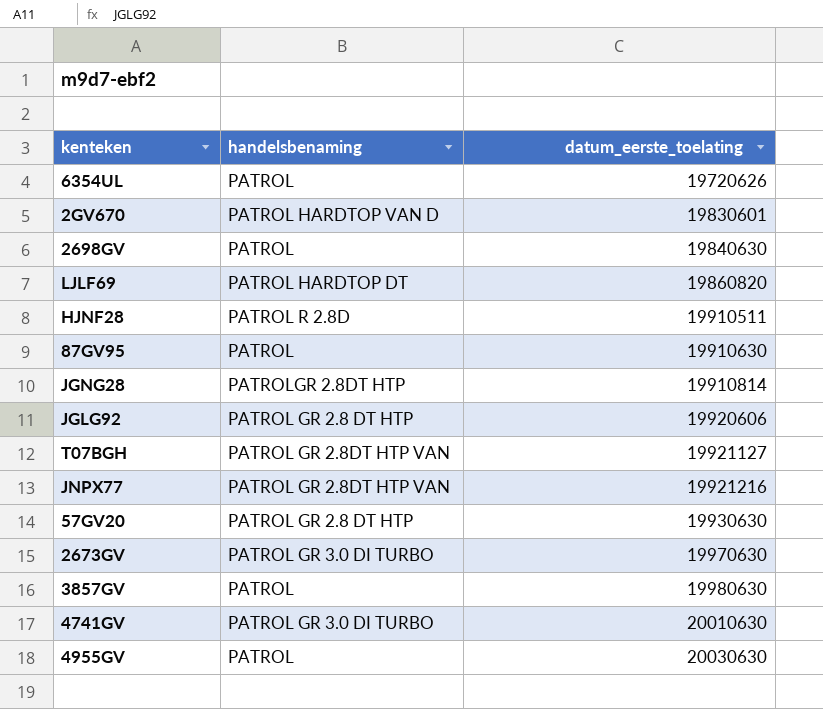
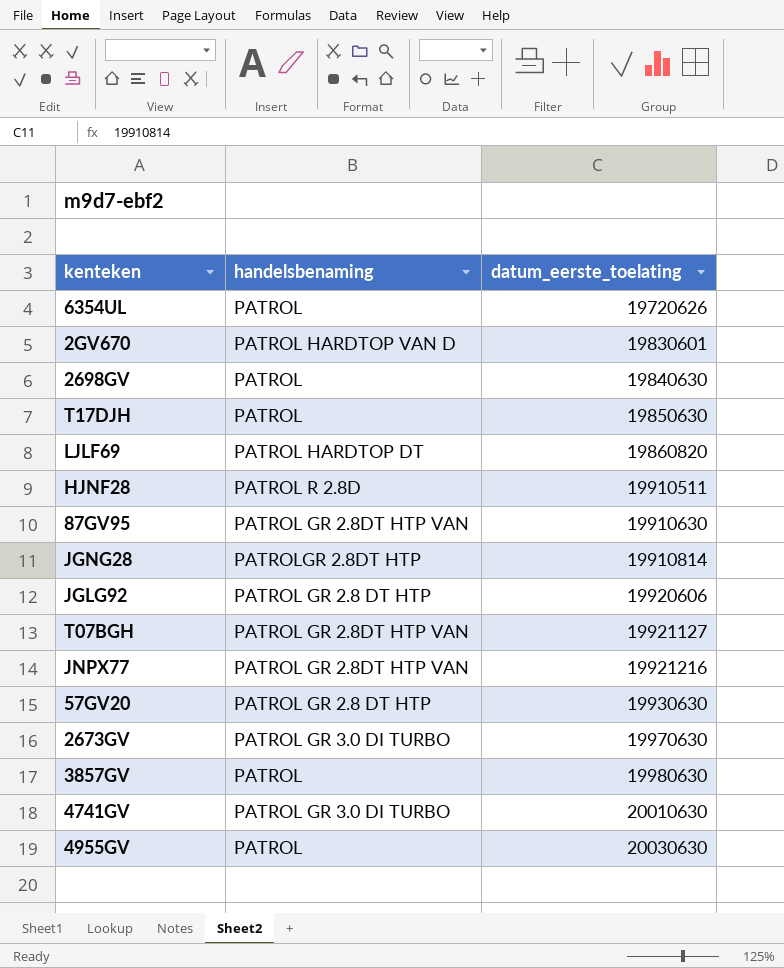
row T17DJH: none -> PATROL | 19850630
87GV95 | handelsbenaming: PATROL -> PATROL GR 2.8DT HTP VAN

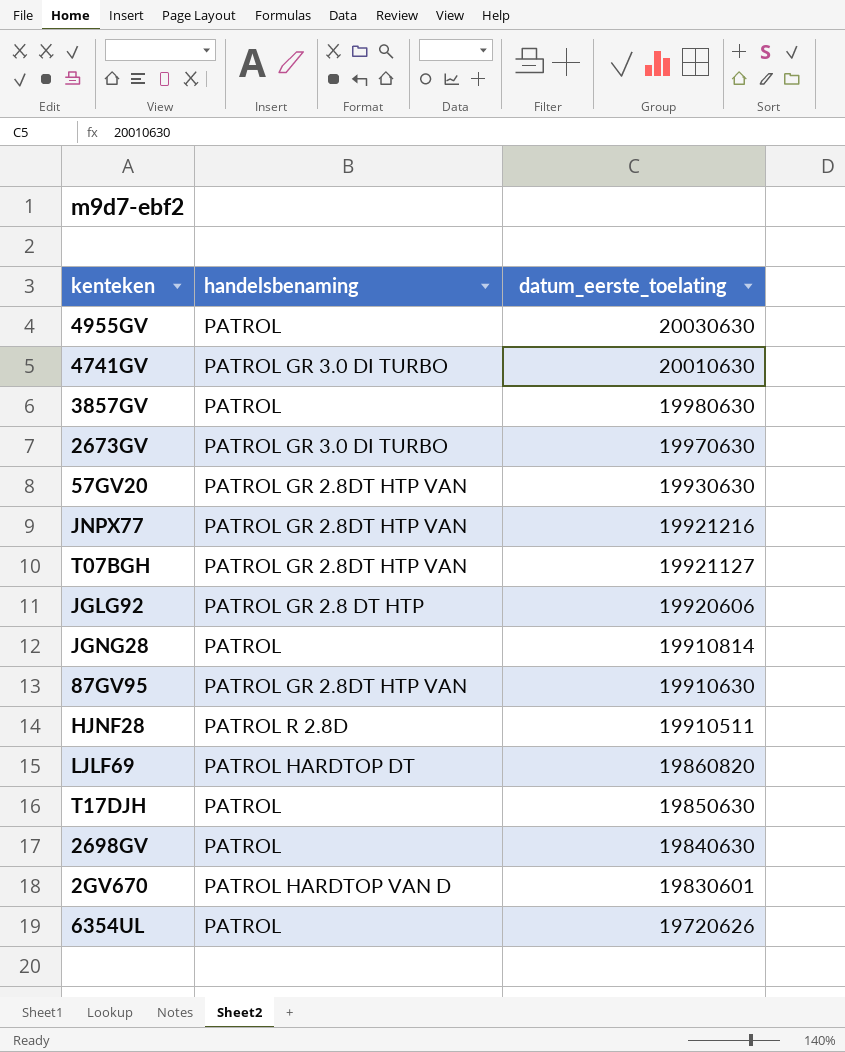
row order: datum_eerste_toelating ascending -> datum_eerste_toelating descending
57GV20 | handelsbenaming: PATROL GR 2.8 DT HTP -> PATROL GR 2.8DT HTP VAN
JGNG28 | handelsbenaming: PATROLGR 2.8DT HTP -> PATROL

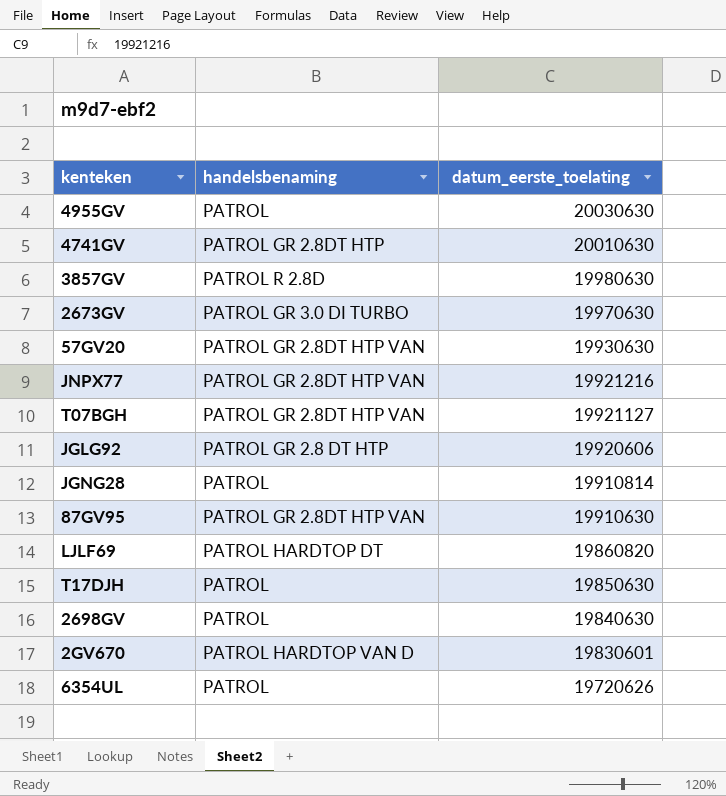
row HJNF28: PATROL R 2.8D | 19910511 -> none
4741GV | handelsbenaming: PATROL GR 3.0 DI TURBO -> PATROL GR 2.8DT HTP
3857GV | handelsbenaming: PATROL -> PATROL R 2.8D

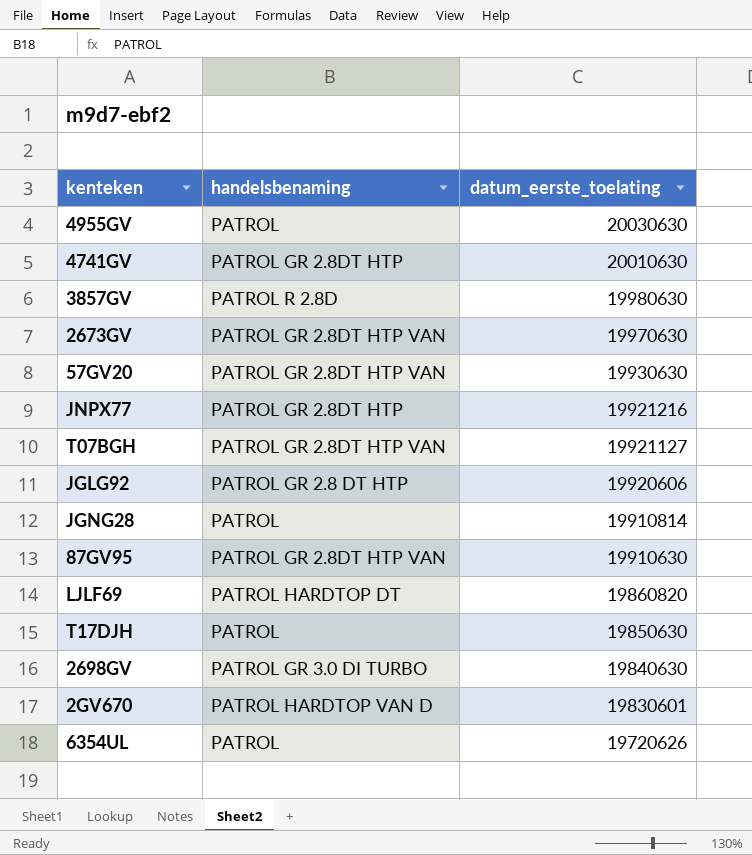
2673GV | handelsbenaming: PATROL GR 3.0 DI TURBO -> PATROL GR 2.8DT HTP VAN
JNPX77 | handelsbenaming: PATROL GR 2.8DT HTP VAN -> PATROL GR 2.8DT HTP
2698GV | handelsbenaming: PATROL -> PATROL GR 3.0 DI TURBO

